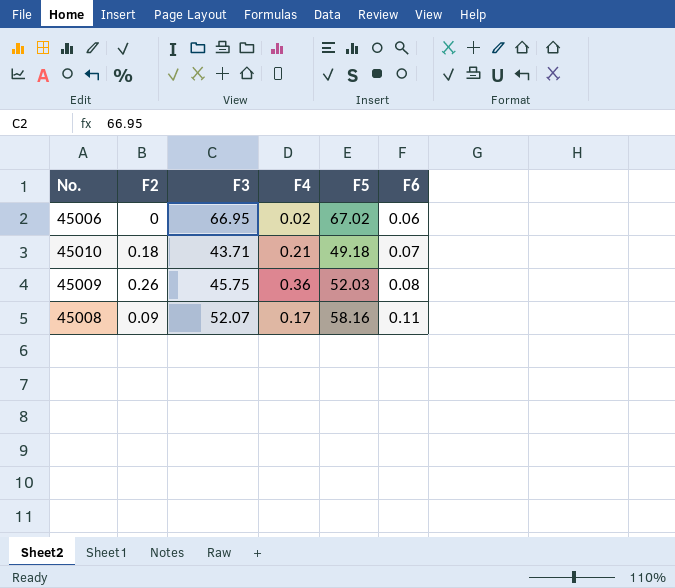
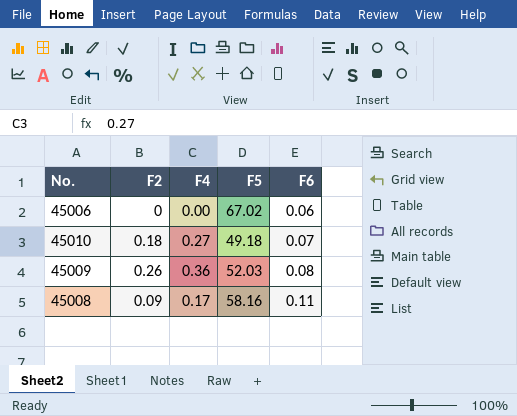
column F3 | position: 3 -> none
45006 | F4: 0.02 -> 0.00
45010 | F4: 0.21 -> 0.27

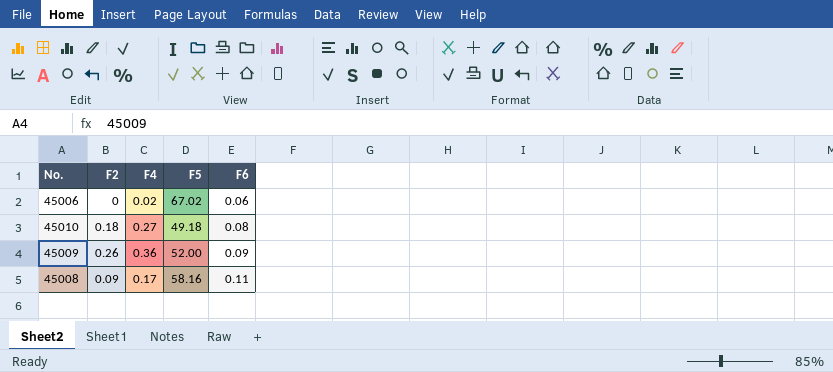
45006 | F4: 0.00 -> 0.02
45010 | F6: 0.07 -> 0.08
45009 | F5: 52.03 -> 52.00
45009 | F6: 0.08 -> 0.09

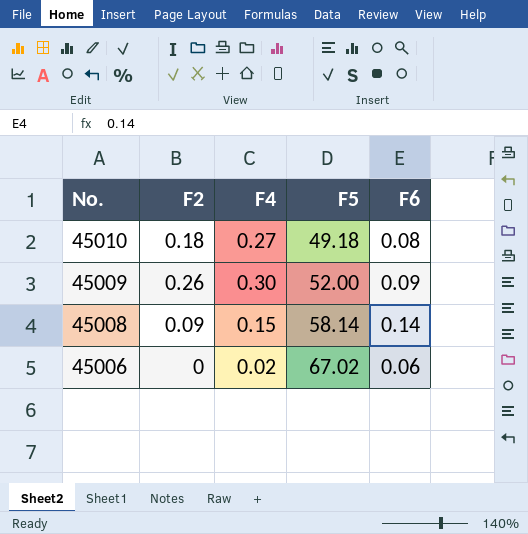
row order: F6 ascending -> No. descending
45009 | F4: 0.36 -> 0.30
45008 | F4: 0.17 -> 0.15
45008 | F5: 58.16 -> 58.14
45008 | F6: 0.11 -> 0.14

